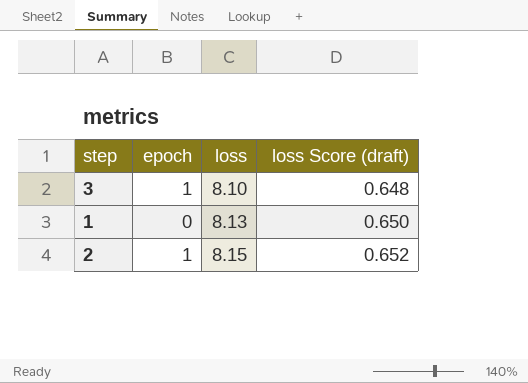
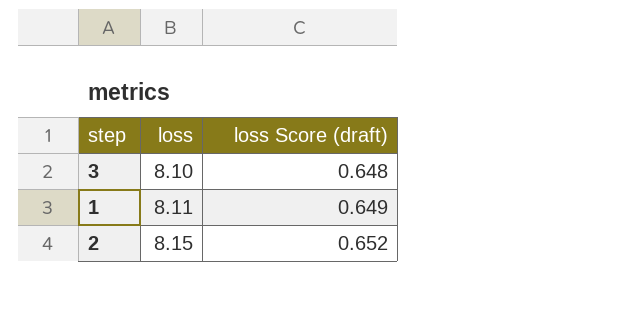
column epoch | position: 2 -> none
1 | loss: 8.13 -> 8.11
1 | loss Score (draft): 0.650 -> 0.649

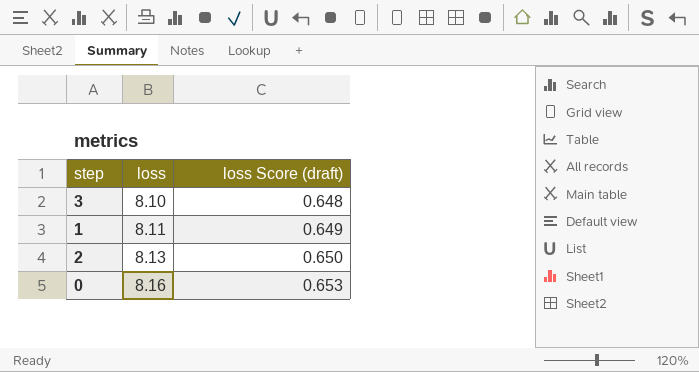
2 | loss: 8.15 -> 8.13
2 | loss Score (draft): 0.652 -> 0.650
row 0: none -> 8.16 | 0.653

